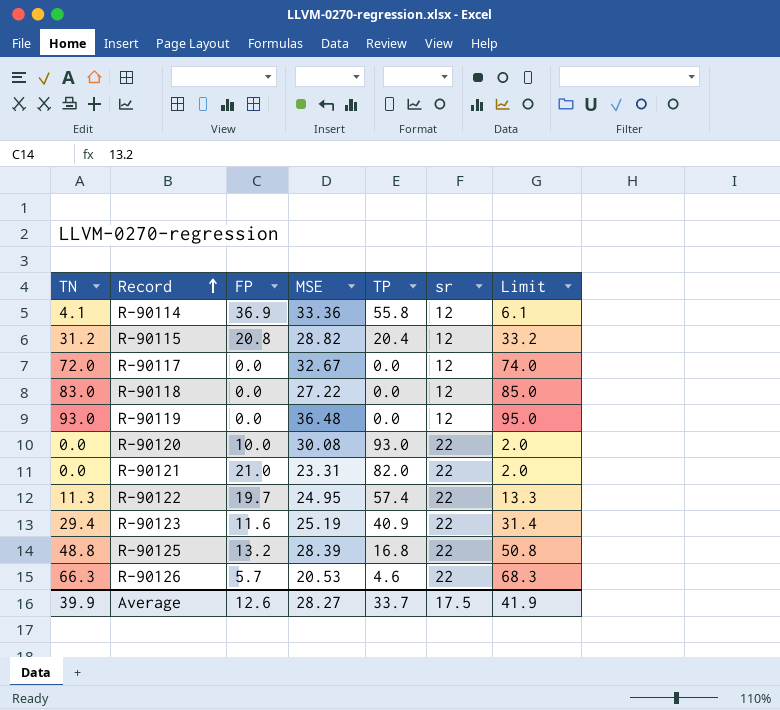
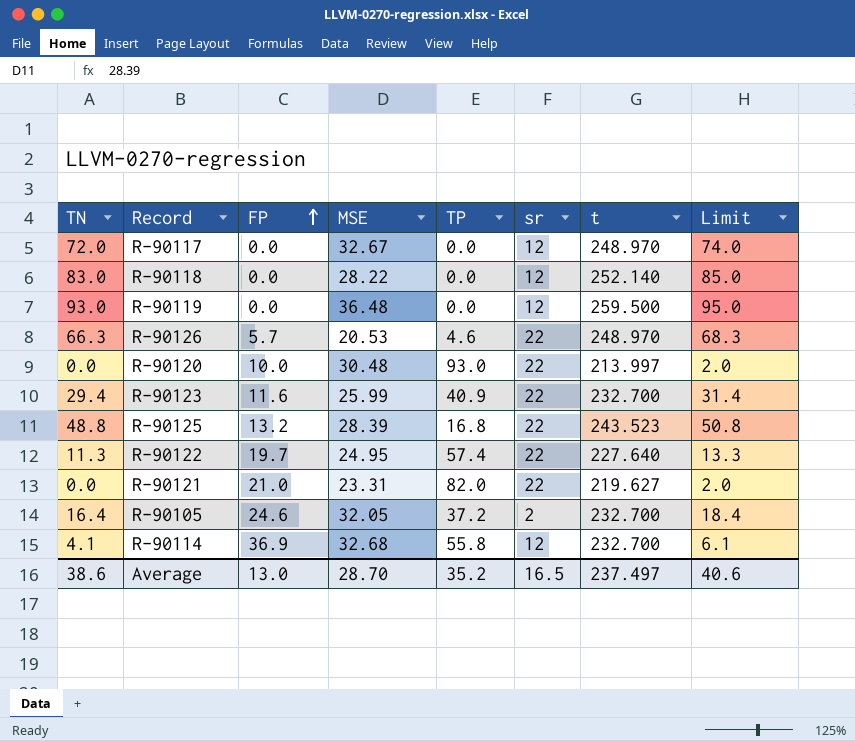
row order: Record ascending -> FP ascending
column t | position: none -> 7
row R-90115: 31.2 | 20.8 | 28.82 | 20.4 | 12 | 33.2 -> none
R-90118 | MSE: 27.22 -> 28.22
R-90120 | MSE: 30.08 -> 30.48
R-90123 | MSE: 25.19 -> 25.99
row R-90105: none -> 16.4 | 24.6 | 32.05 | 37.2 | 2 | 232.700 | 18.4
R-90114 | MSE: 33.36 -> 32.68
Average | TN: 39.9 -> 38.6
Average | FP: 12.6 -> 13.0
Average | MSE: 28.27 -> 28.70
Average | TP: 33.7 -> 35.2
Average | sr: 17.5 -> 16.5
Average | Limit: 41.9 -> 40.6

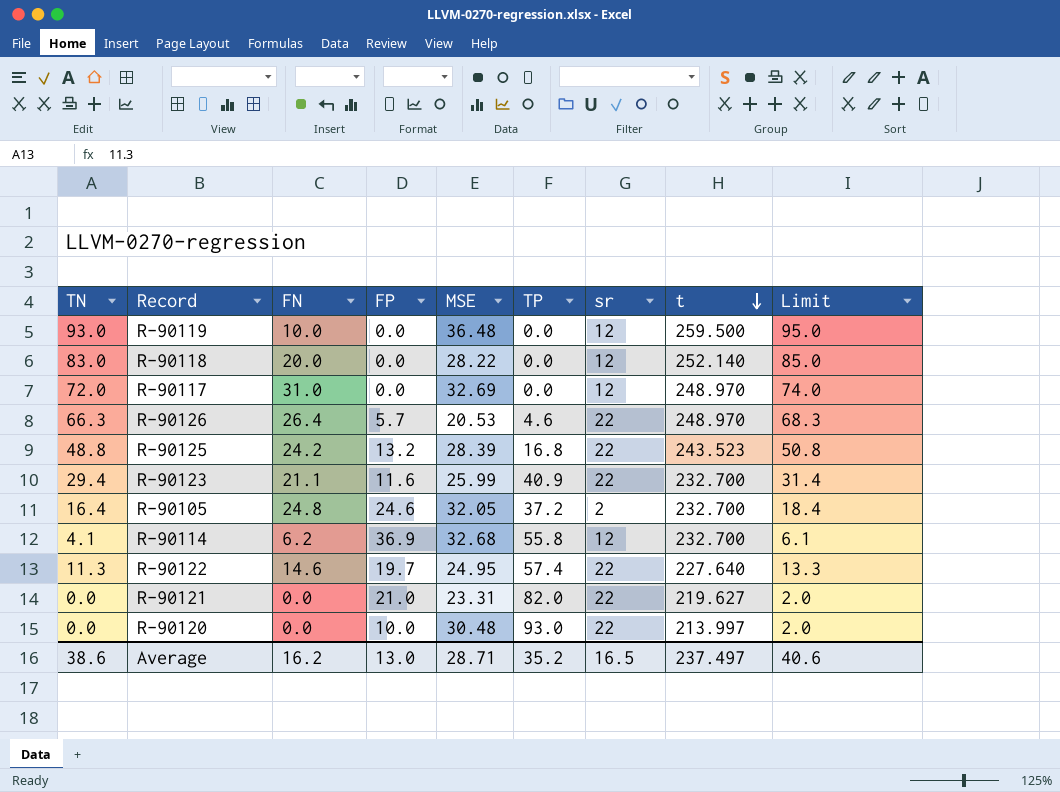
row order: FP ascending -> t descending
column FN | position: none -> 3
R-90117 | MSE: 32.67 -> 32.69
Average | MSE: 28.70 -> 28.71

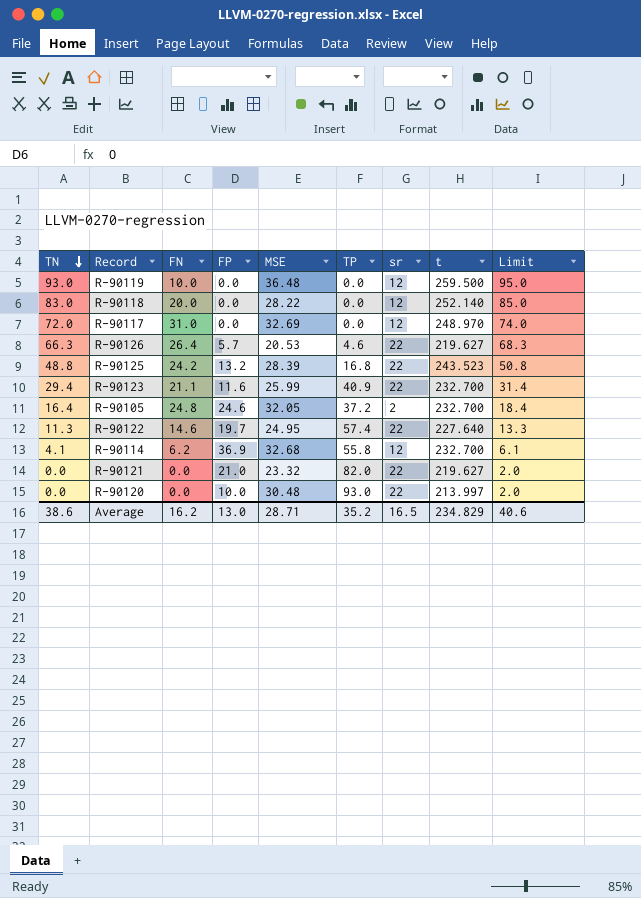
row order: t descending -> TN descending
R-90126 | t: 248.970 -> 219.627
R-90121 | MSE: 23.31 -> 23.32
Average | t: 237.497 -> 234.829

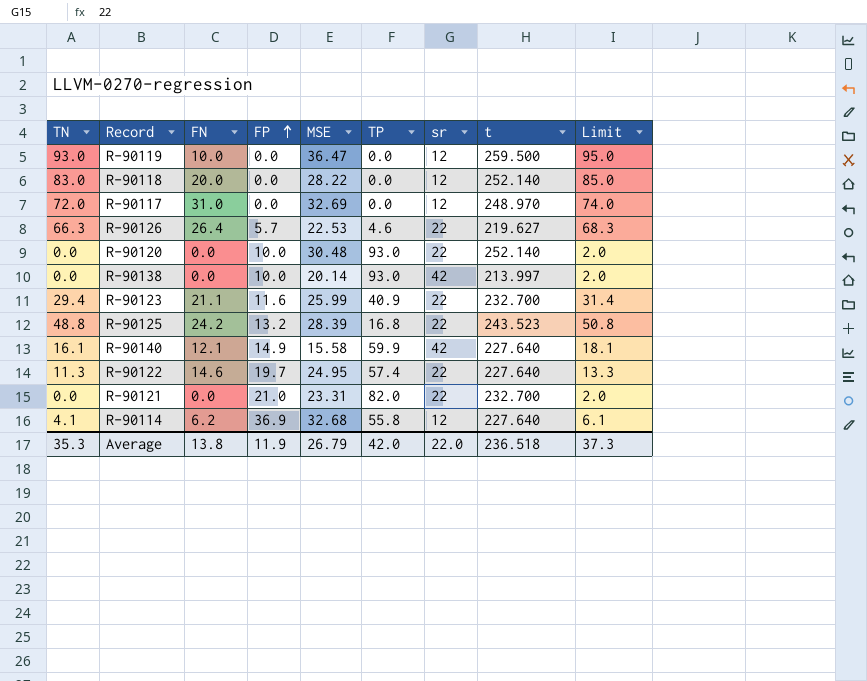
row order: TN descending -> FP ascending
row R-90105: 16.4 | 24.8 | 24.6 | 32.05 | 37.2 | 2 | 232.700 | 18.4 -> none
R-90119 | MSE: 36.48 -> 36.47
R-90126 | MSE: 20.53 -> 22.53
R-90120 | t: 213.997 -> 252.140
row R-90138: none -> 0.0 | 0.0 | 10.0 | 20.14 | 93.0 | 42 | 213.997 | 2.0
row R-90140: none -> 16.1 | 12.1 | 14.9 | 15.58 | 59.9 | 42 | 227.640 | 18.1
R-90121 | MSE: 23.32 -> 23.31
R-90121 | t: 219.627 -> 232.700
R-90114 | t: 232.700 -> 227.640
Average | TN: 38.6 -> 35.3
Average | FN: 16.2 -> 13.8
Average | FP: 13.0 -> 11.9
Average | MSE: 28.71 -> 26.79
Average | TP: 35.2 -> 42.0
Average | sr: 16.5 -> 22.0
Average | t: 234.829 -> 236.518
Average | Limit: 40.6 -> 37.3

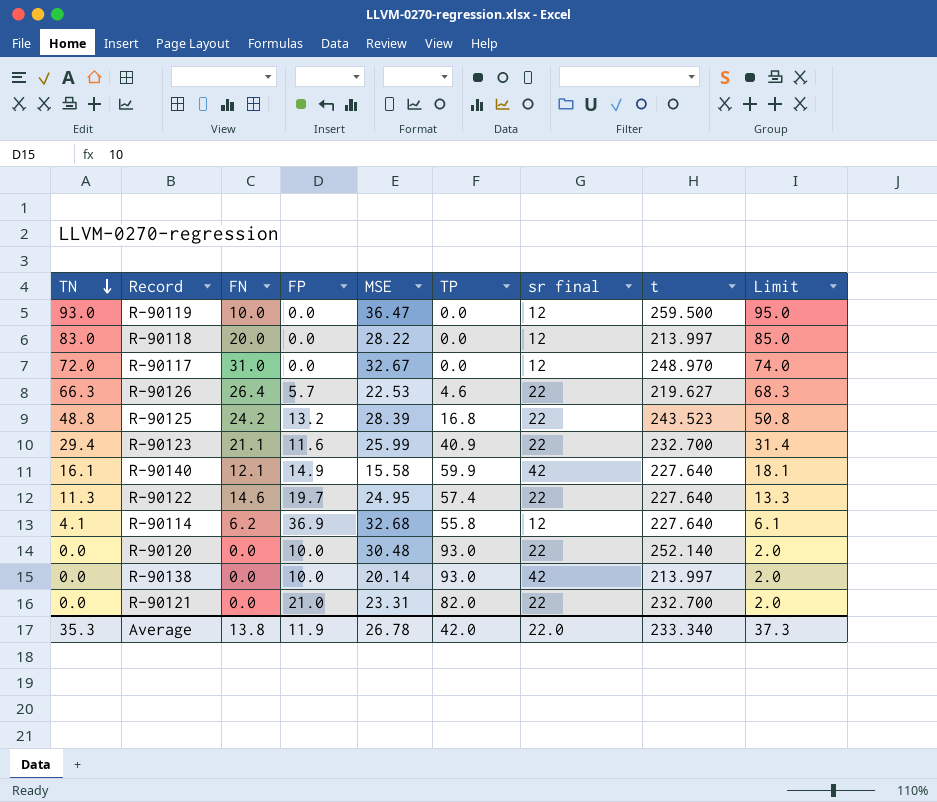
row order: FP ascending -> TN descending
column name: sr -> sr final
R-90118 | t: 252.140 -> 213.997
R-90117 | MSE: 32.69 -> 32.67
Average | MSE: 26.79 -> 26.78
Average | t: 236.518 -> 233.340

